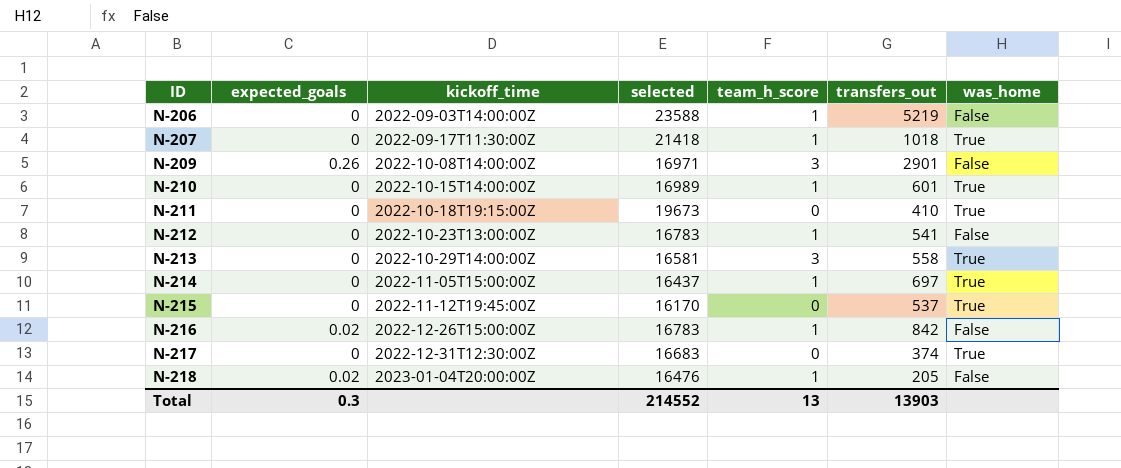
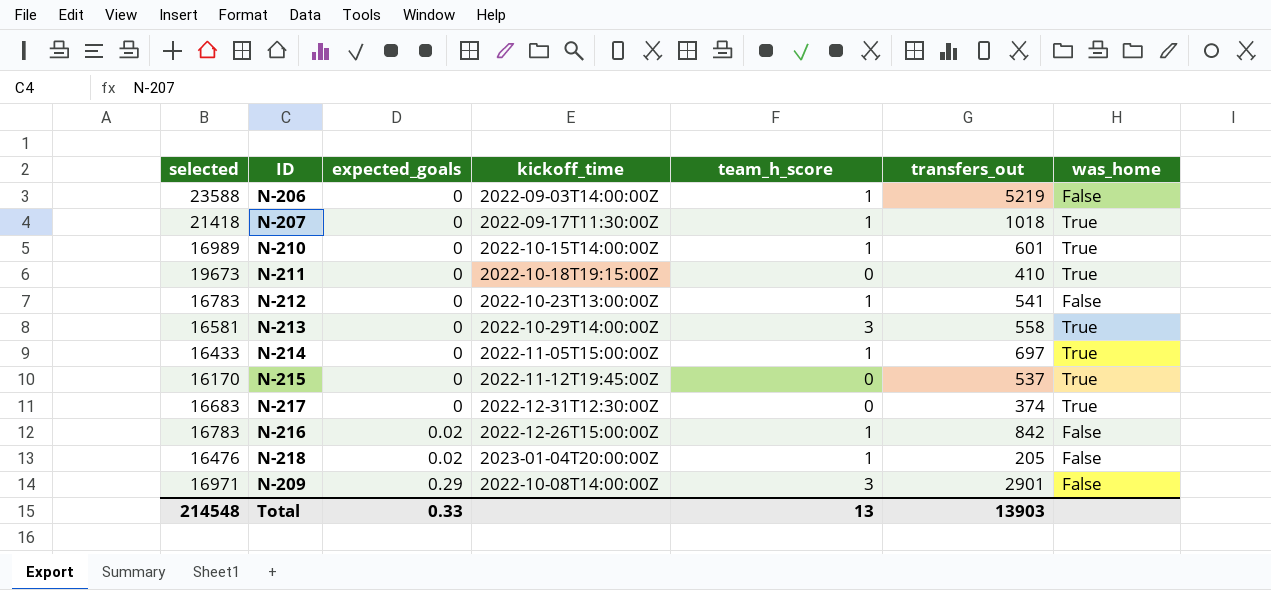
row order: ID ascending -> expected_goals ascending
column selected | position: 4 -> 1
N-214 | selected: 16437 -> 16433
N-209 | expected_goals: 0.26 -> 0.29
Total | selected: 214552 -> 214548
Total | expected_goals: 0.3 -> 0.33

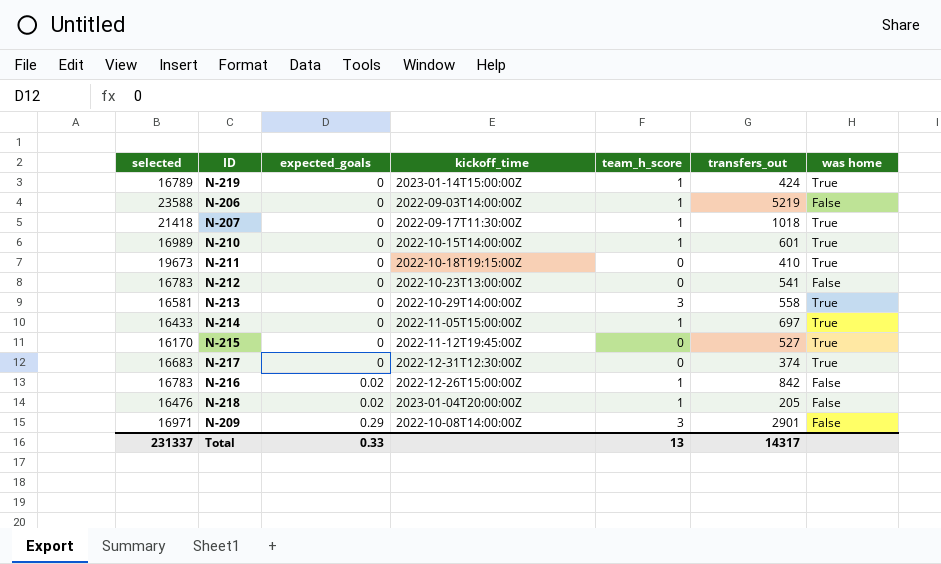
column name: was_home -> was home
row N-219: none -> 16789 | 0 | 2023-01-14T15:00:00Z | 1 | 424 | True
N-212 | team_h_score: 1 -> 0
N-215 | transfers_out: 537 -> 527
Total | selected: 214548 -> 231337
Total | transfers_out: 13903 -> 14317

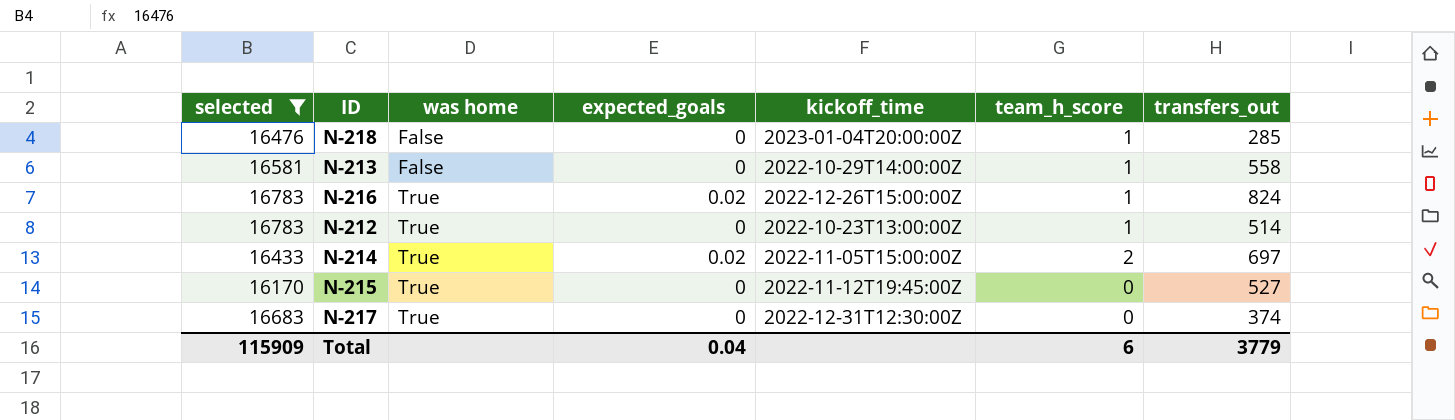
filter: none -> selected <= 16783
row order: expected_goals ascending -> was home ascending
column was home | position: 7 -> 3
N-218 | expected_goals: 0.02 -> 0
N-218 | transfers_out: 205 -> 285
N-213 | was home: True -> False
N-213 | team_h_score: 3 -> 1
N-216 | was home: False -> True
N-216 | transfers_out: 842 -> 824
N-212 | was home: False -> True
N-212 | team_h_score: 0 -> 1
N-212 | transfers_out: 541 -> 514
N-214 | expected_goals: 0 -> 0.02
N-214 | team_h_score: 1 -> 2
Total | selected: 231337 -> 115909
Total | expected_goals: 0.33 -> 0.04
Total | team_h_score: 13 -> 6
Total | transfers_out: 14317 -> 3779

